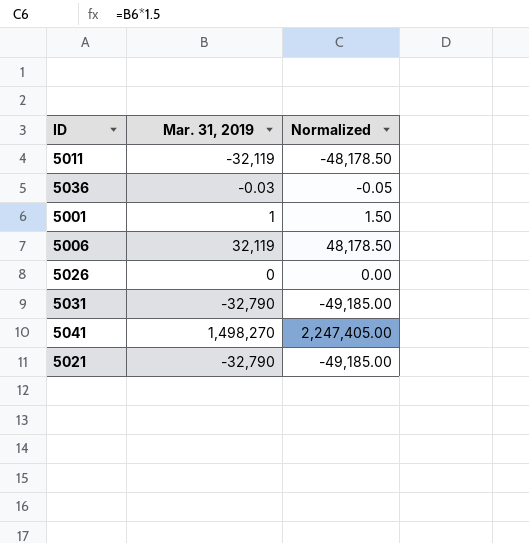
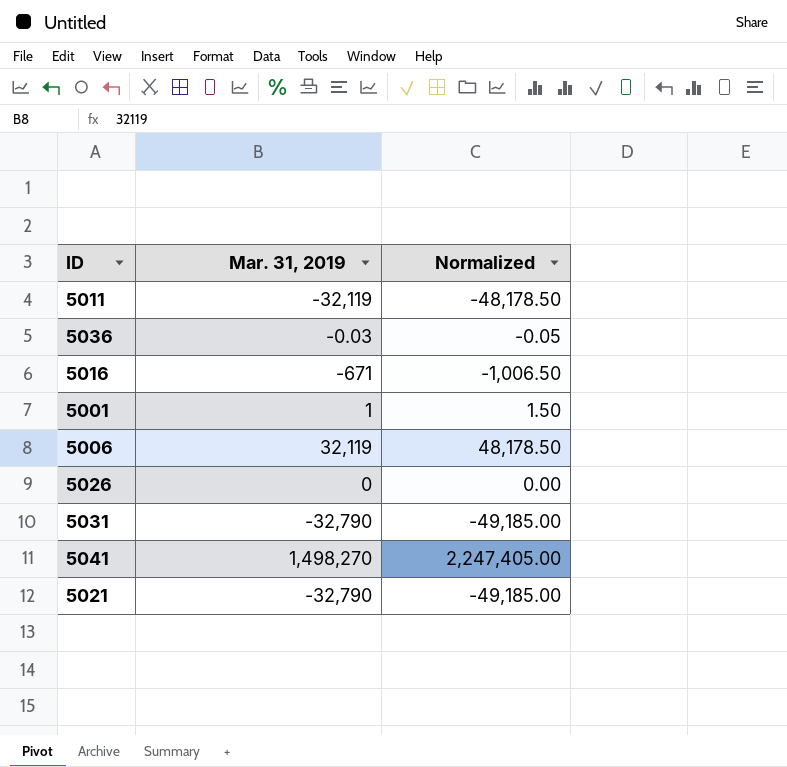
row 5016: none -> -671 | -1,006.50

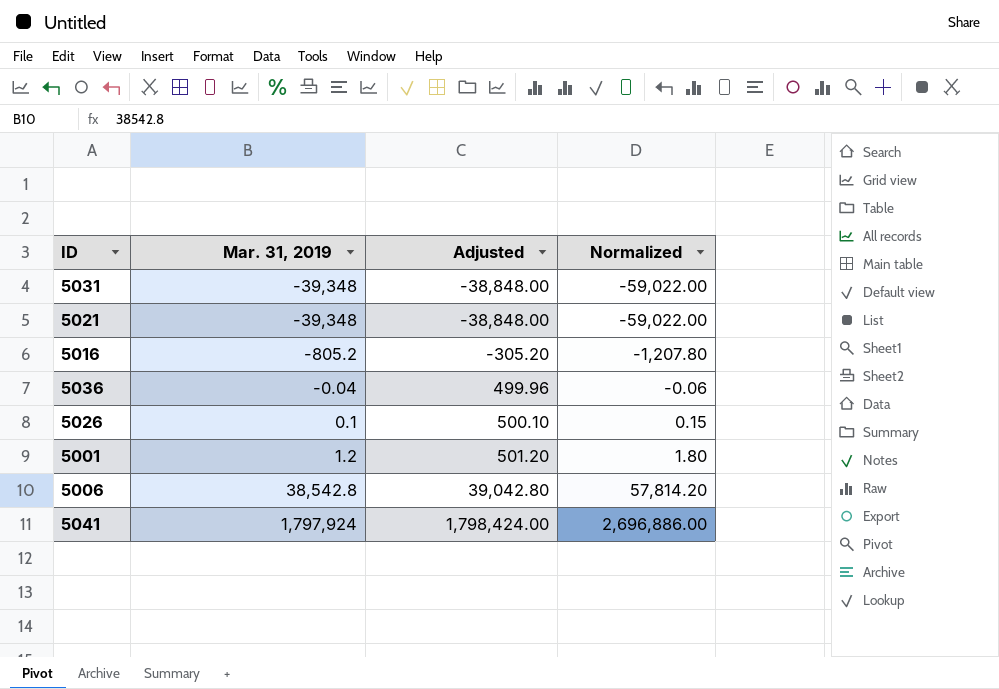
row order: none -> Mar. 31, 2019 ascending
column Adjusted | formula: none -> [Mar. 31, 2019] + 500
row 5011: -32,119 | -48,178.50 -> none
5031 | Mar. 31, 2019: -32,790 -> -39,348
5031 | Normalized: -49,185.00 -> -59,022.00
5021 | Mar. 31, 2019: -32,790 -> -39,348
5021 | Normalized: -49,185.00 -> -59,022.00
5016 | Mar. 31, 2019: -671 -> -805.2
5016 | Normalized: -1,006.50 -> -1,207.80
5036 | Mar. 31, 2019: -0.03 -> -0.04
5036 | Normalized: -0.05 -> -0.06
5026 | Mar. 31, 2019: 0 -> 0.1
5026 | Normalized: 0.00 -> 0.15
5001 | Mar. 31, 2019: 1 -> 1.2
5001 | Normalized: 1.50 -> 1.80
5006 | Mar. 31, 2019: 32,119 -> 38,542.8
5006 | Normalized: 48,178.50 -> 57,814.20
5041 | Mar. 31, 2019: 1,498,270 -> 1,797,924
5041 | Normalized: 2,247,405.00 -> 2,696,886.00

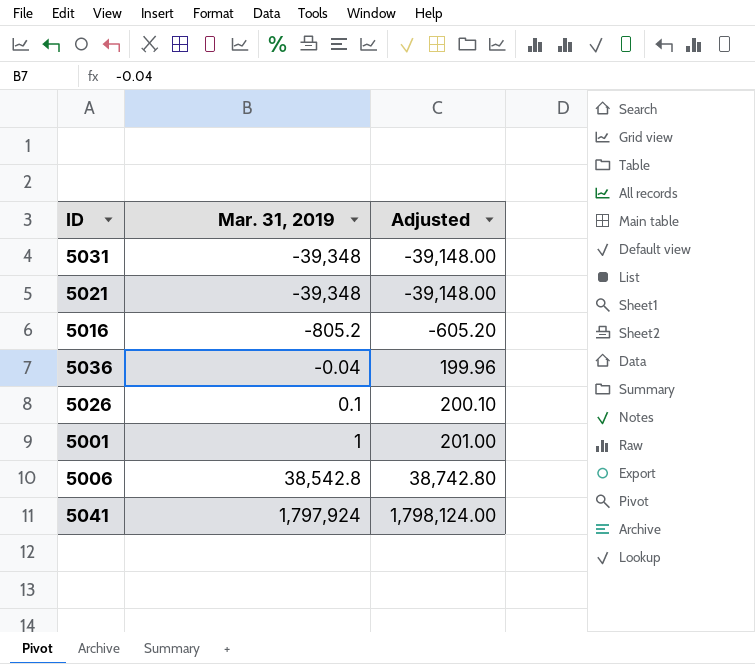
column Normalized | formula: [Mar. 31, 2019] * 1.5 -> none
column Adjusted | formula: [Mar. 31, 2019] + 500 -> [Mar. 31, 2019] + 200
5001 | Mar. 31, 2019: 1.2 -> 1

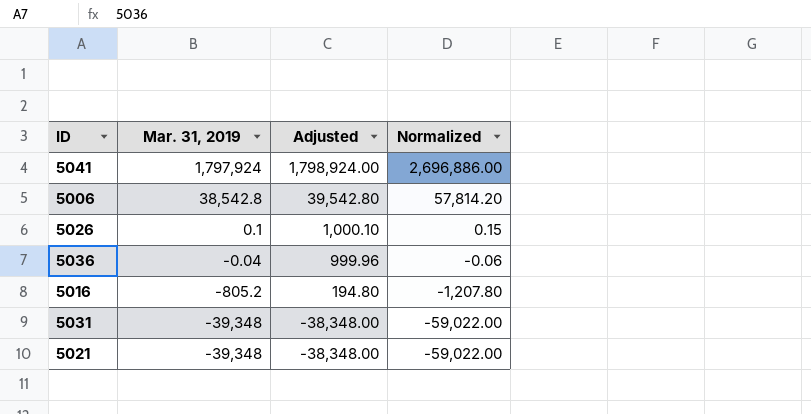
row order: Mar. 31, 2019 ascending -> Mar. 31, 2019 descending
column Adjusted | formula: [Mar. 31, 2019] + 200 -> [Mar. 31, 2019] + 1000
column Normalized | formula: none -> [Mar. 31, 2019] * 1.5
row 5001: 1 | 201.00 -> none

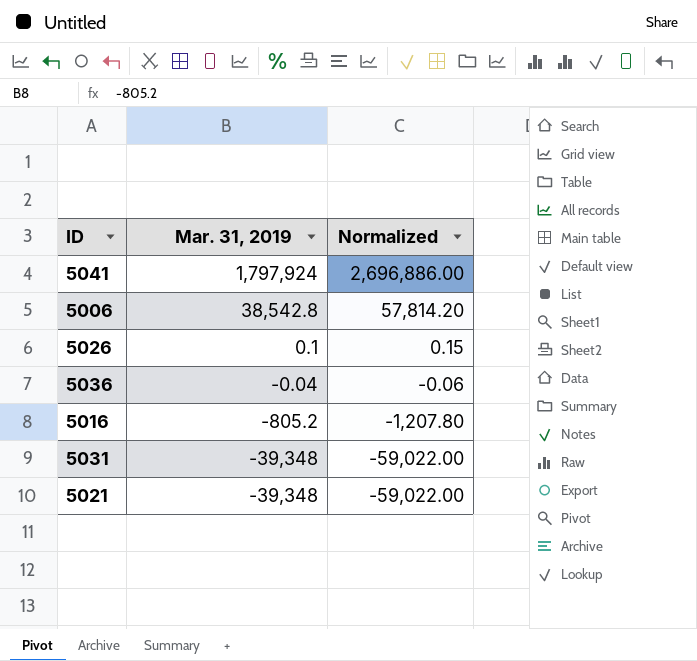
column Adjusted | formula: [Mar. 31, 2019] + 1000 -> none

